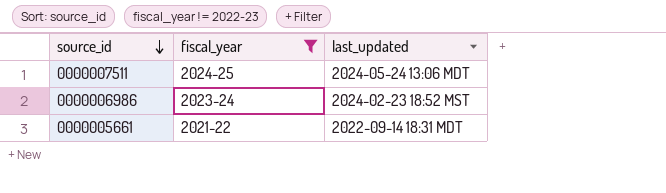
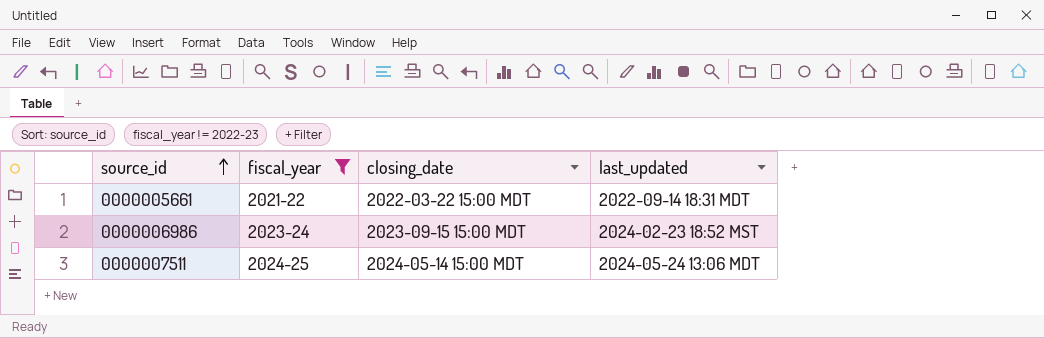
row order: source_id descending -> source_id ascending
column closing_date | position: none -> 3

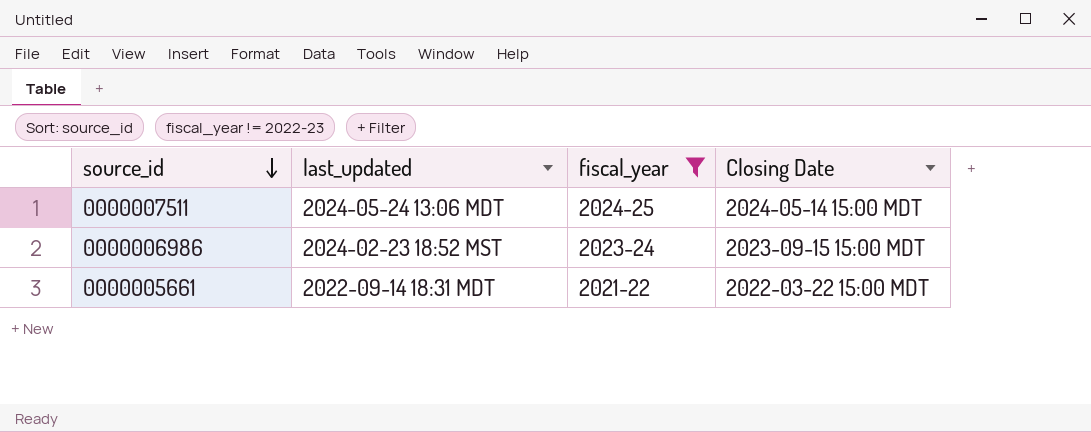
row order: source_id ascending -> source_id descending
column last_updated | position: 4 -> 2
column name: closing_date -> Closing Date

